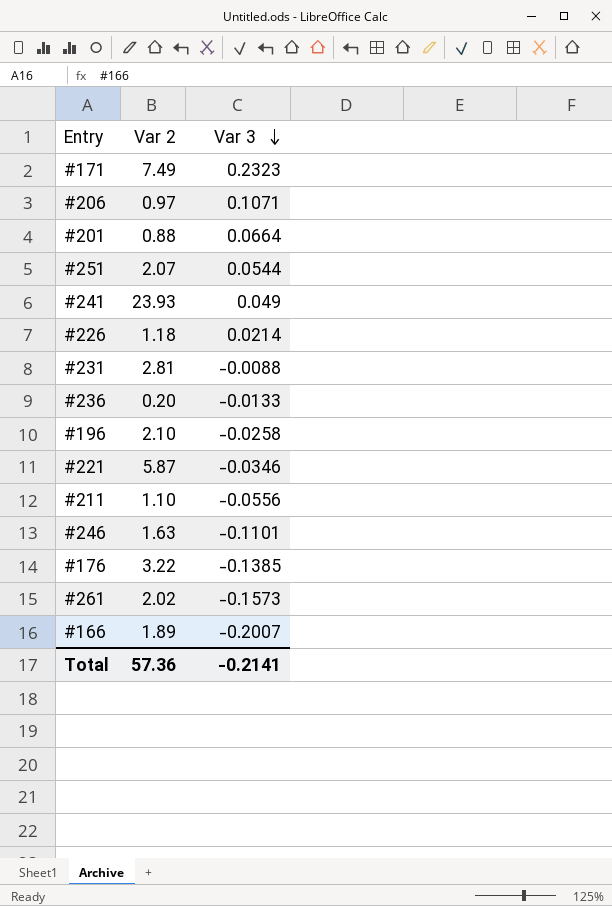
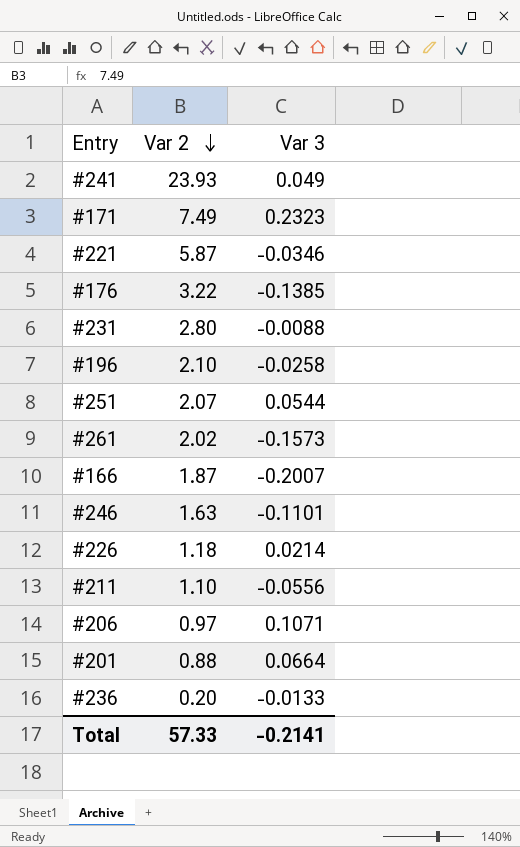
row order: Var 3 descending -> Var 2 descending
#231 | Var 2: 2.81 -> 2.80
#166 | Var 2: 1.89 -> 1.87
Total | Var 2: 57.36 -> 57.33

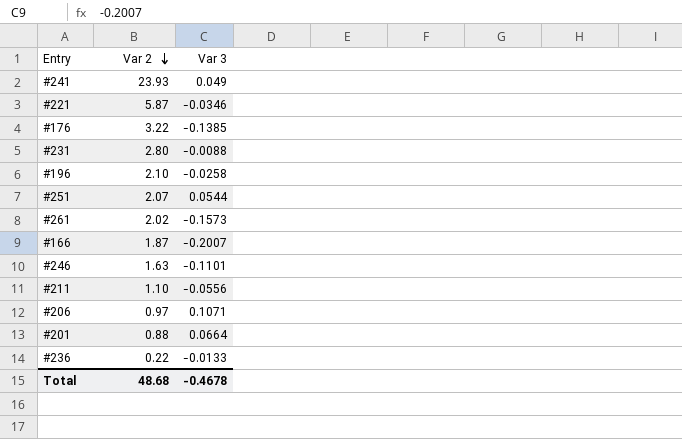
row #171: 7.49 | 0.2323 -> none
row #226: 1.18 | 0.0214 -> none
#236 | Var 2: 0.20 -> 0.22
Total | Var 2: 57.33 -> 48.68
Total | Var 3: -0.2141 -> -0.4678

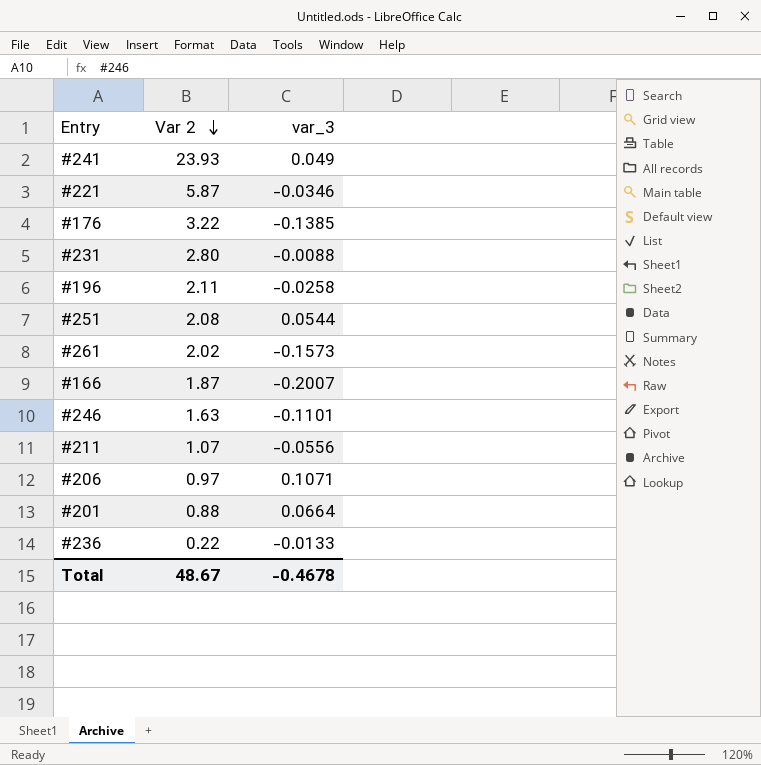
column name: Var 3 -> var_3
#196 | Var 2: 2.10 -> 2.11
#251 | Var 2: 2.07 -> 2.08
#211 | Var 2: 1.10 -> 1.07
Total | Var 2: 48.68 -> 48.67

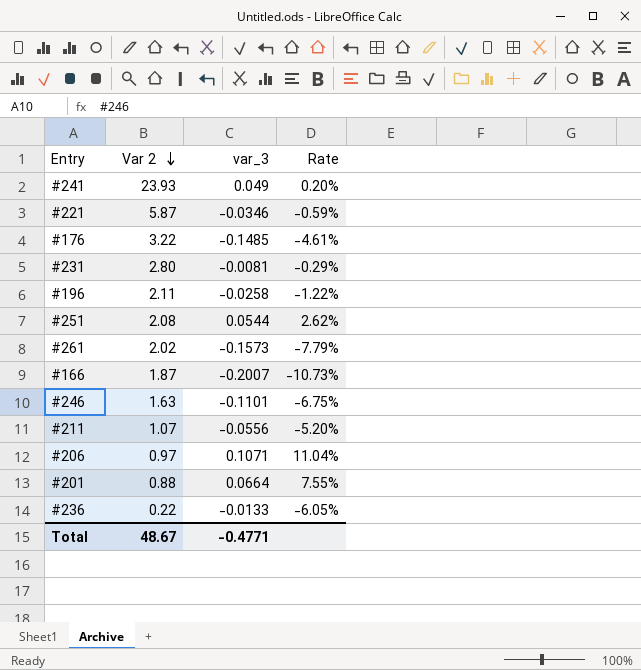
column Rate | formula: none -> [var_3] / [Var 2]
#176 | var_3: -0.1385 -> -0.1485
#231 | var_3: -0.0088 -> -0.0081
Total | var_3: -0.4678 -> -0.4771

